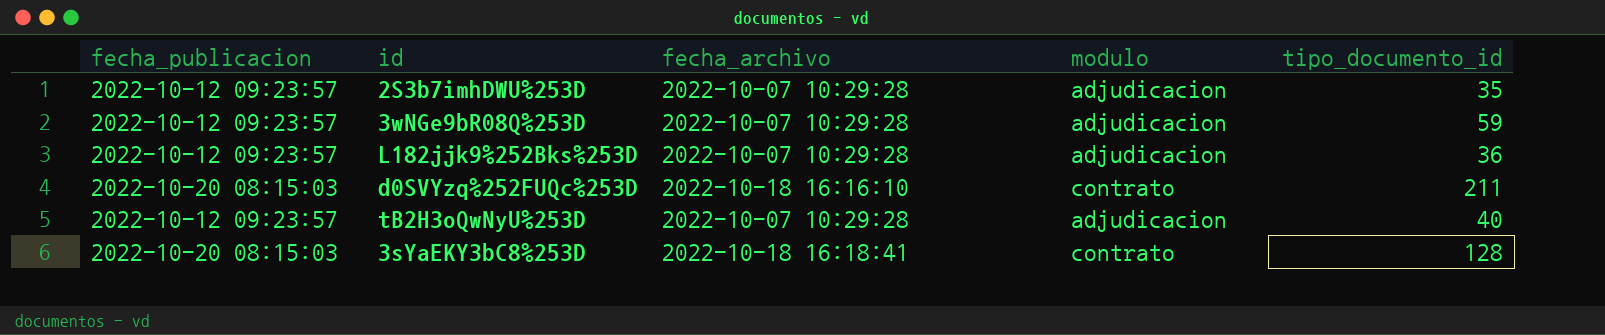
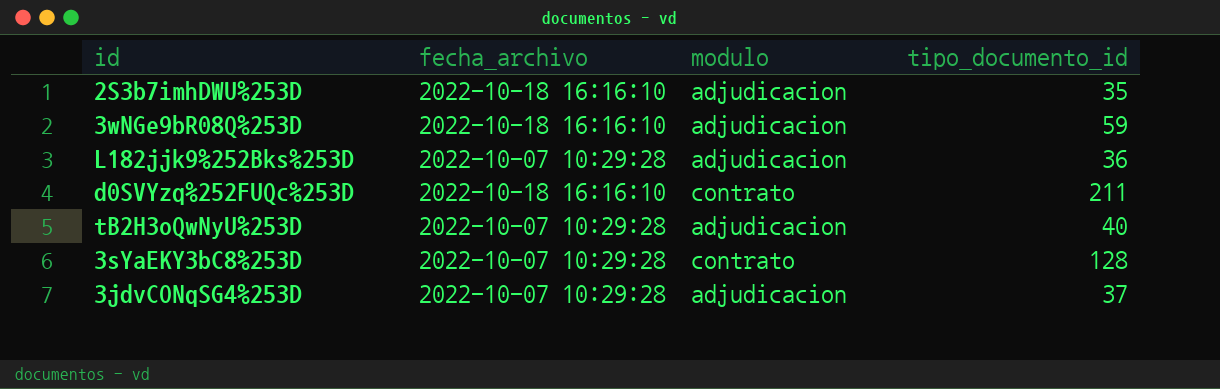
column fecha_publicacion | position: 1 -> none
2S3b7imhDWU%253D | fecha_archivo: 2022-10-07 10:29:28 -> 2022-10-18 16:16:10
3wNGe9bR08Q%253D | fecha_archivo: 2022-10-07 10:29:28 -> 2022-10-18 16:16:10
3sYaEKY3bC8%253D | fecha_archivo: 2022-10-18 16:18:41 -> 2022-10-07 10:29:28
row 3jdvCONqSG4%253D: none -> 2022-10-07 10:29:28 | adjudicacion | 37

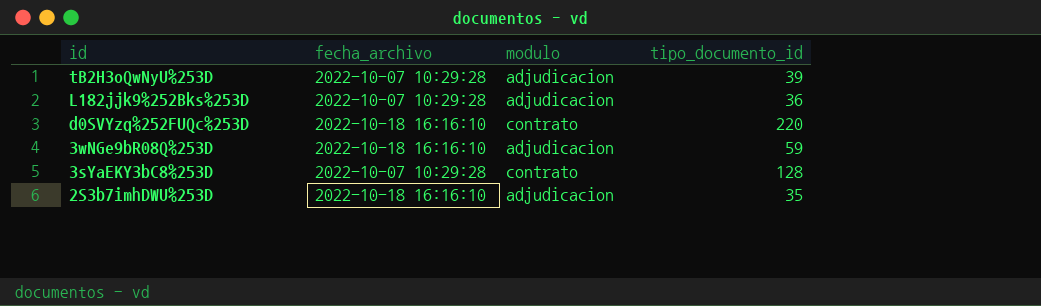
row order: none -> id descending
row 3jdvCONqSG4%253D: 2022-10-07 10:29:28 | adjudicacion | 37 -> none
tB2H3oQwNyU%253D | tipo_documento_id: 40 -> 39
d0SVYzq%252FUQc%253D | tipo_documento_id: 211 -> 220

